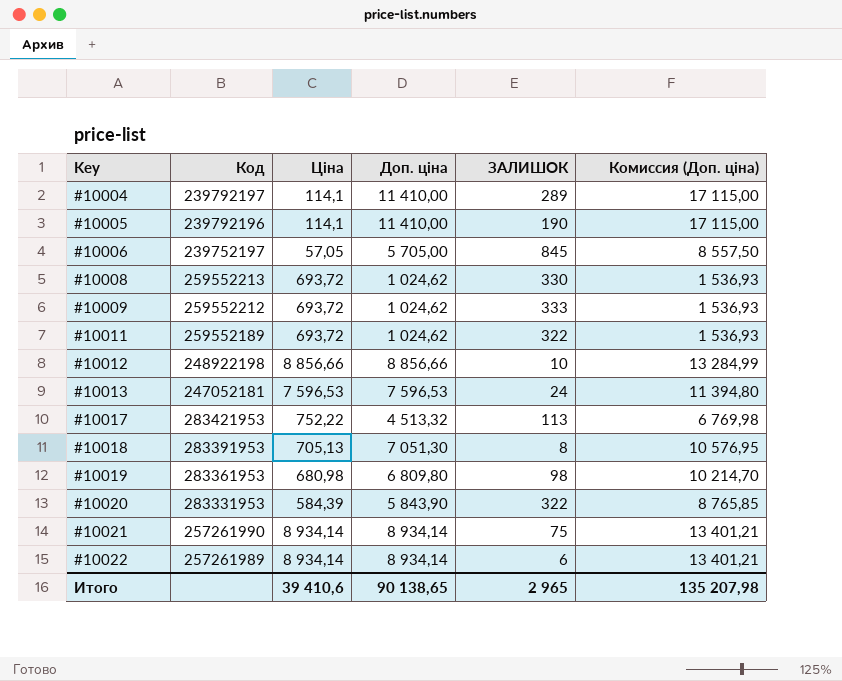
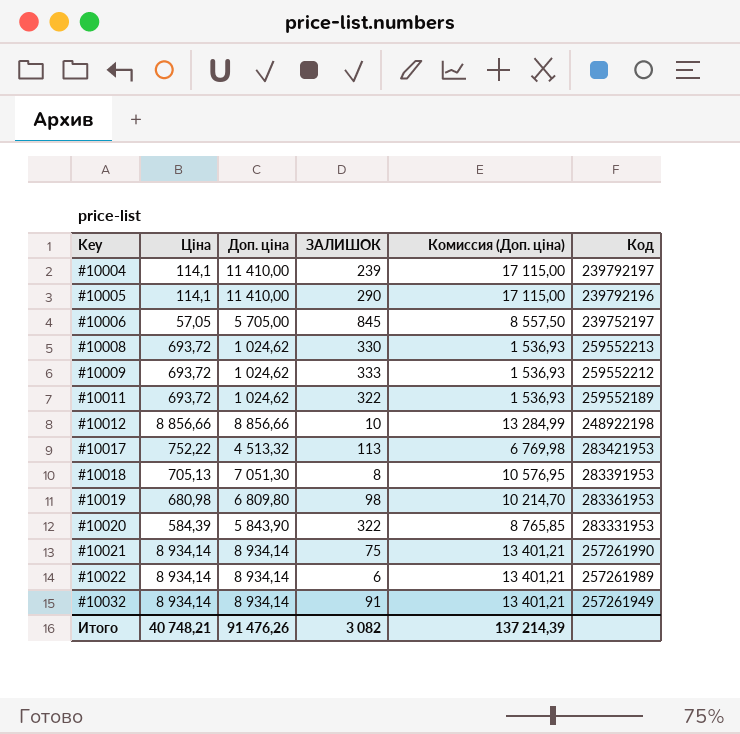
column Код | position: 2 -> 6
row #10013: 247052181 | 7 596,53 | 7 596,53 | 24 | 11 394,80 -> none
#10004 | ЗАЛИШОК: 289 -> 239
#10005 | ЗАЛИШОК: 190 -> 290
row #10032: none -> 8 934,14 | 8 934,14 | 91 | 13 401,21 | 257261949
Итого | Ціна: 39 410,6 -> 40 748,21
Итого | Доп. ціна: 90 138,65 -> 91 476,26
Итого | ЗАЛИШОК: 2 965 -> 3 082
Итого | Комиссия (Доп. ціна): 135 207,98 -> 137 214,39

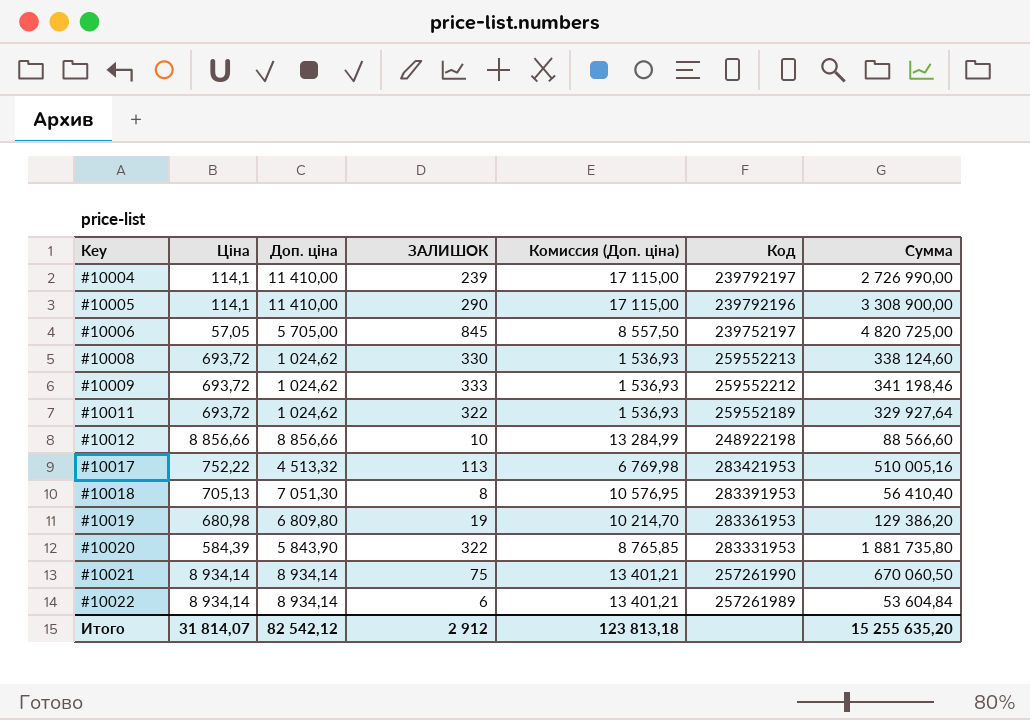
column Сумма | formula: none -> [Доп. ціна] * [ЗАЛИШОК]
row #10032: 8 934,14 | 8 934,14 | 91 | 13 401,21 | 257261949 -> none
#10019 | ЗАЛИШОК: 98 -> 19
Итого | Ціна: 40 748,21 -> 31 814,07
Итого | Доп. ціна: 91 476,26 -> 82 542,12
Итого | ЗАЛИШОК: 3 082 -> 2 912
Итого | Комиссия (Доп. ціна): 137 214,39 -> 123 813,18

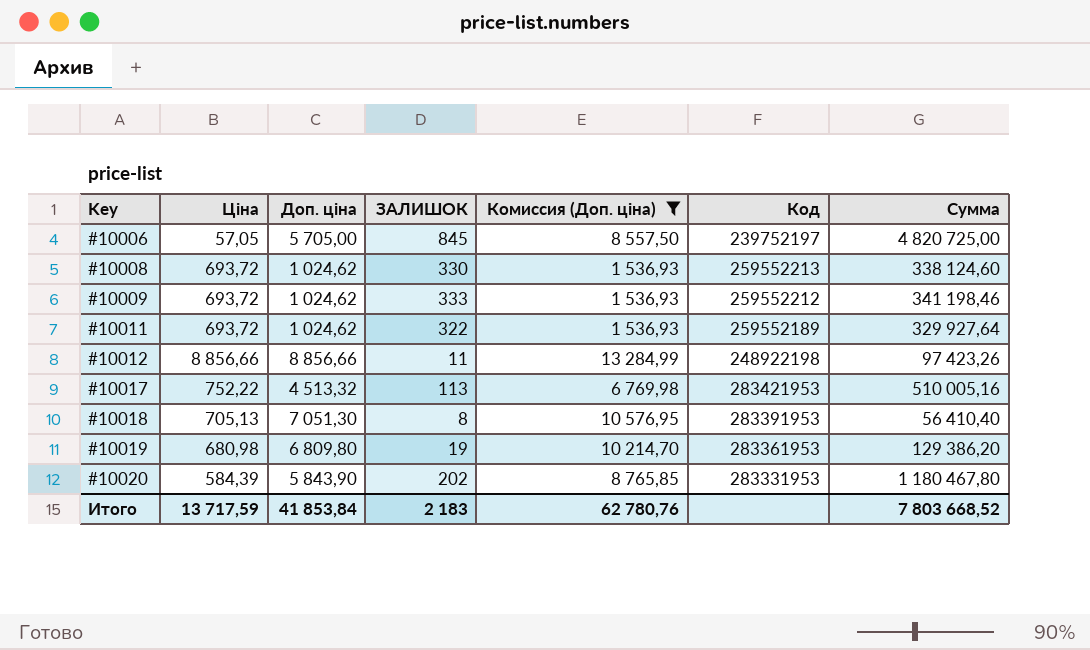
filter: none -> Комиссия (Доп. ціна) <= 13 284,99
#10012 | ЗАЛИШОК: 10 -> 11
#10012 | Сумма: 88 566,60 -> 97 423,26
#10020 | ЗАЛИШОК: 322 -> 202
#10020 | Сумма: 1 881 735,80 -> 1 180 467,80
Итого | Ціна: 31 814,07 -> 13 717,59
Итого | Доп. ціна: 82 542,12 -> 41 853,84
Итого | ЗАЛИШОК: 2 912 -> 2 183
Итого | Комиссия (Доп. ціна): 123 813,18 -> 62 780,76
Итого | Сумма: 15 255 635,20 -> 7 803 668,52

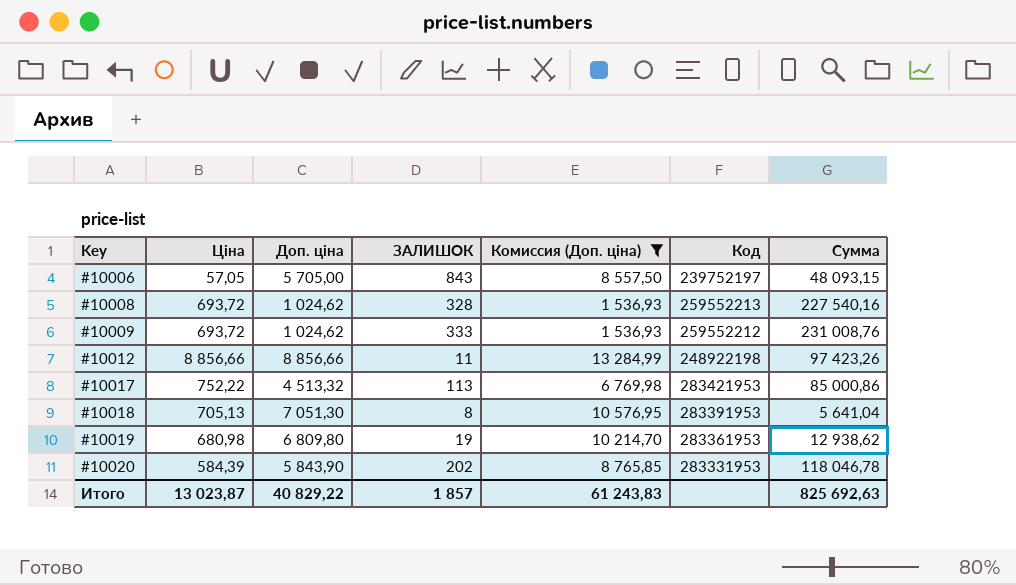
column Сумма | formula: [Доп. ціна] * [ЗАЛИШОК] -> [Ціна] * [ЗАЛИШОК]
row #10011: 693,72 | 1 024,62 | 322 | 1 536,93 | 259552189 | 329 927,64 -> none
#10006 | ЗАЛИШОК: 845 -> 843
#10008 | ЗАЛИШОК: 330 -> 328
Итого | Ціна: 13 717,59 -> 13 023,87
Итого | Доп. ціна: 41 853,84 -> 40 829,22
Итого | ЗАЛИШОК: 2 183 -> 1 857
Итого | Комиссия (Доп. ціна): 62 780,76 -> 61 243,83
Итого | Сумма: 7 803 668,52 -> 825 692,63

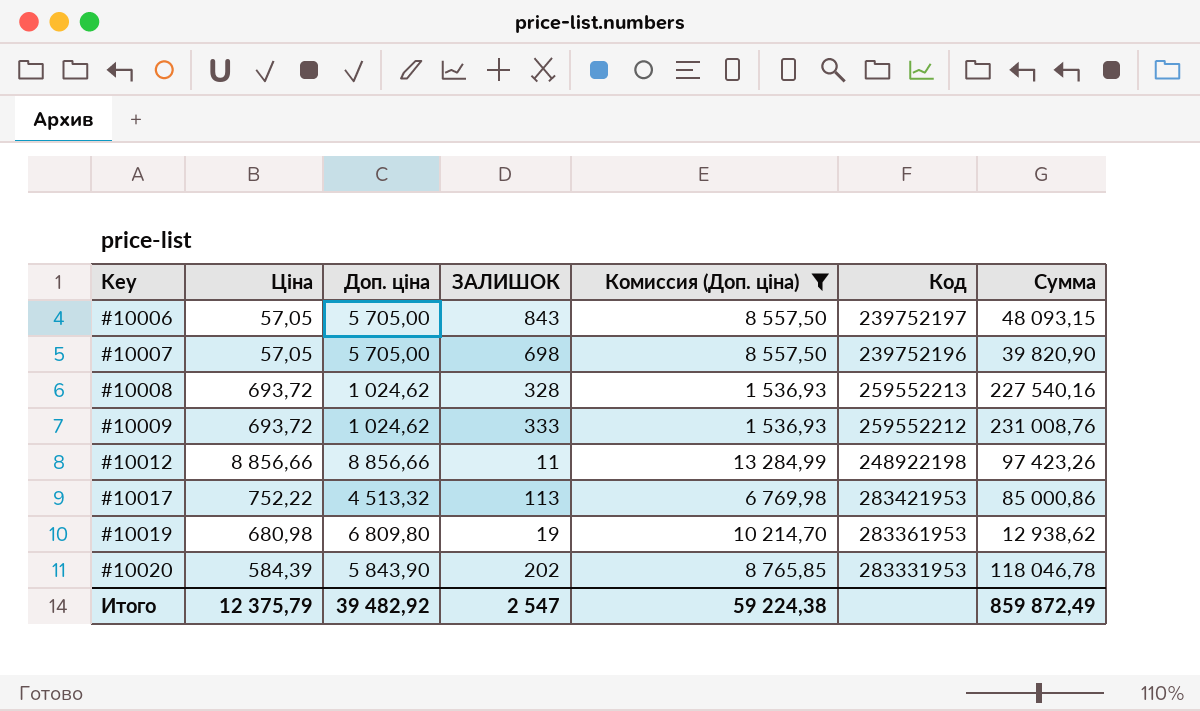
row #10018: 705,13 | 7 051,30 | 8 | 10 576,95 | 283391953 | 5 641,04 -> none
row #10007: none -> 57,05 | 5 705,00 | 698 | 8 557,50 | 239752196 | 39 820,90
Итого | Ціна: 13 023,87 -> 12 375,79
Итого | Доп. ціна: 40 829,22 -> 39 482,92
Итого | ЗАЛИШОК: 1 857 -> 2 547
Итого | Комиссия (Доп. ціна): 61 243,83 -> 59 224,38
Итого | Сумма: 825 692,63 -> 859 872,49

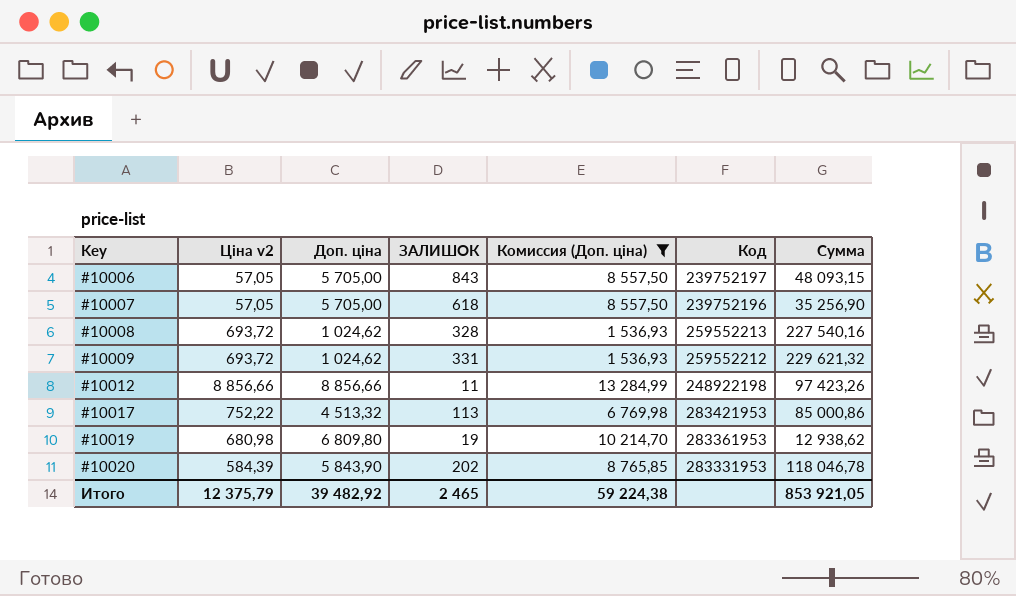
column name: Ціна -> Ціна v2
#10007 | ЗАЛИШОК: 698 -> 618
#10007 | Сумма: 39 820,90 -> 35 256,90
#10009 | ЗАЛИШОК: 333 -> 331
#10009 | Сумма: 231 008,76 -> 229 621,32
Итого | ЗАЛИШОК: 2 547 -> 2 465
Итого | Сумма: 859 872,49 -> 853 921,05

